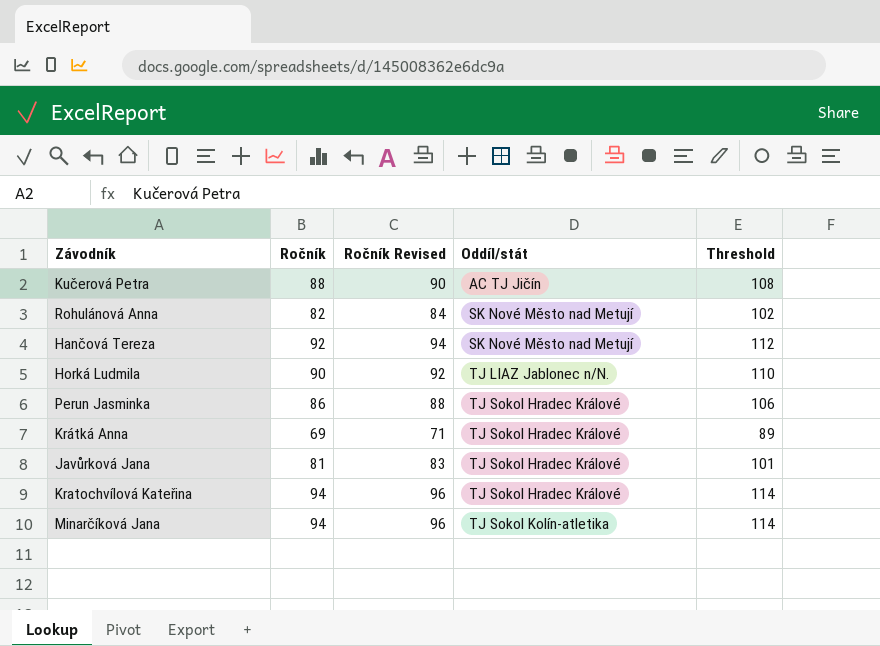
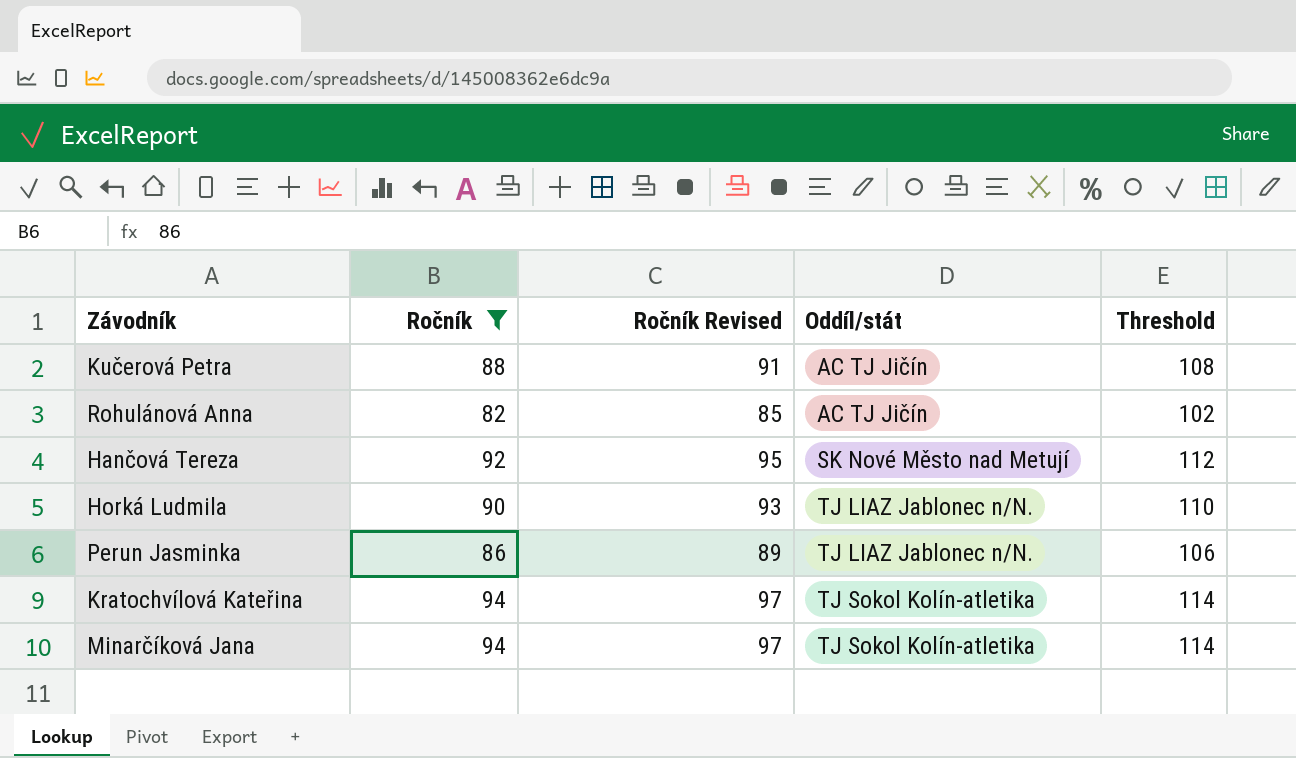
filter: none -> Ročník >= 82
column Ročník Revised | formula: [Ročník] + 2 -> [Ročník] + 3
Rohulánová Anna | Oddíl/stát: SK Nové Město nad Metují -> AC TJ Jičín
Perun Jasminka | Oddíl/stát: TJ Sokol Hradec Králové -> TJ LIAZ Jablonec n/N.
Kratochvílová Kateřina | Oddíl/stát: TJ Sokol Hradec Králové -> TJ Sokol Kolín-atletika

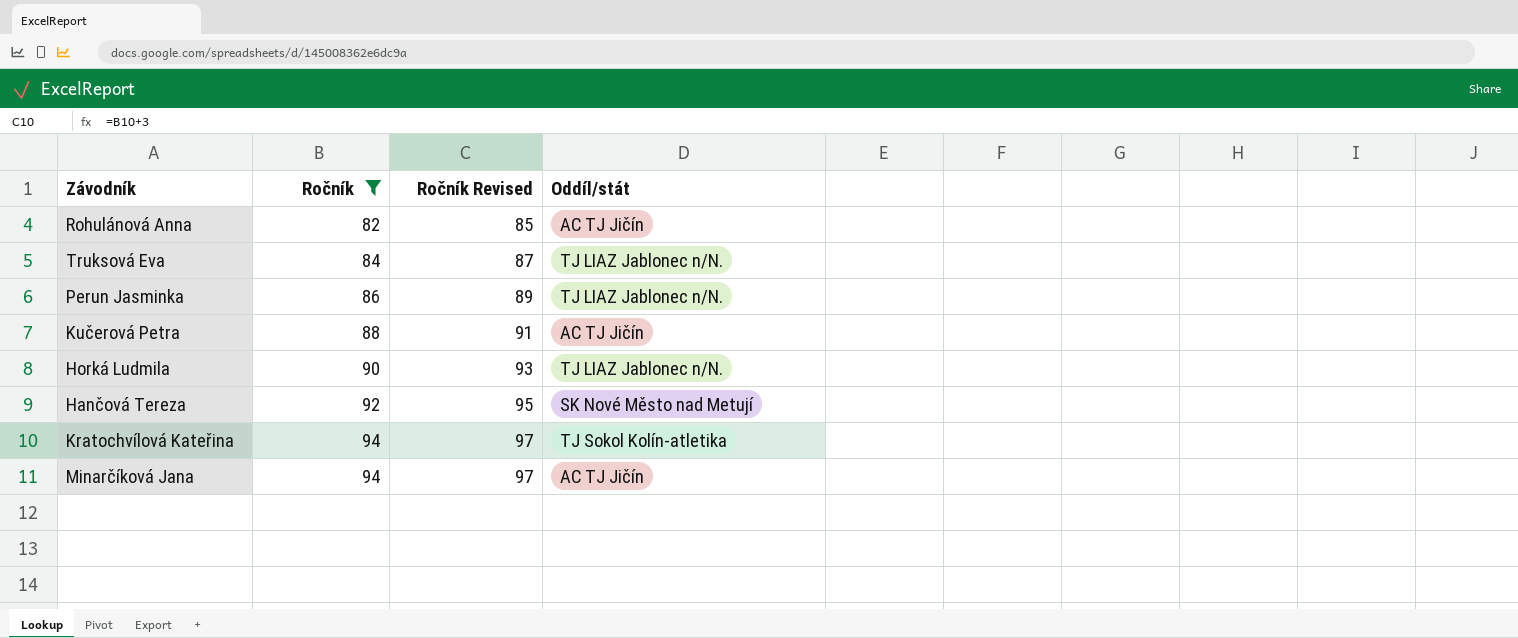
row order: Oddíl/stát ascending -> Ročník ascending
column Threshold | formula: [Ročník] + 20 -> none
row Truksová Eva: none -> 84 | 87 | TJ LIAZ Jablonec n/N.
Minarčíková Jana | Oddíl/stát: TJ Sokol Kolín-atletika -> AC TJ Jičín

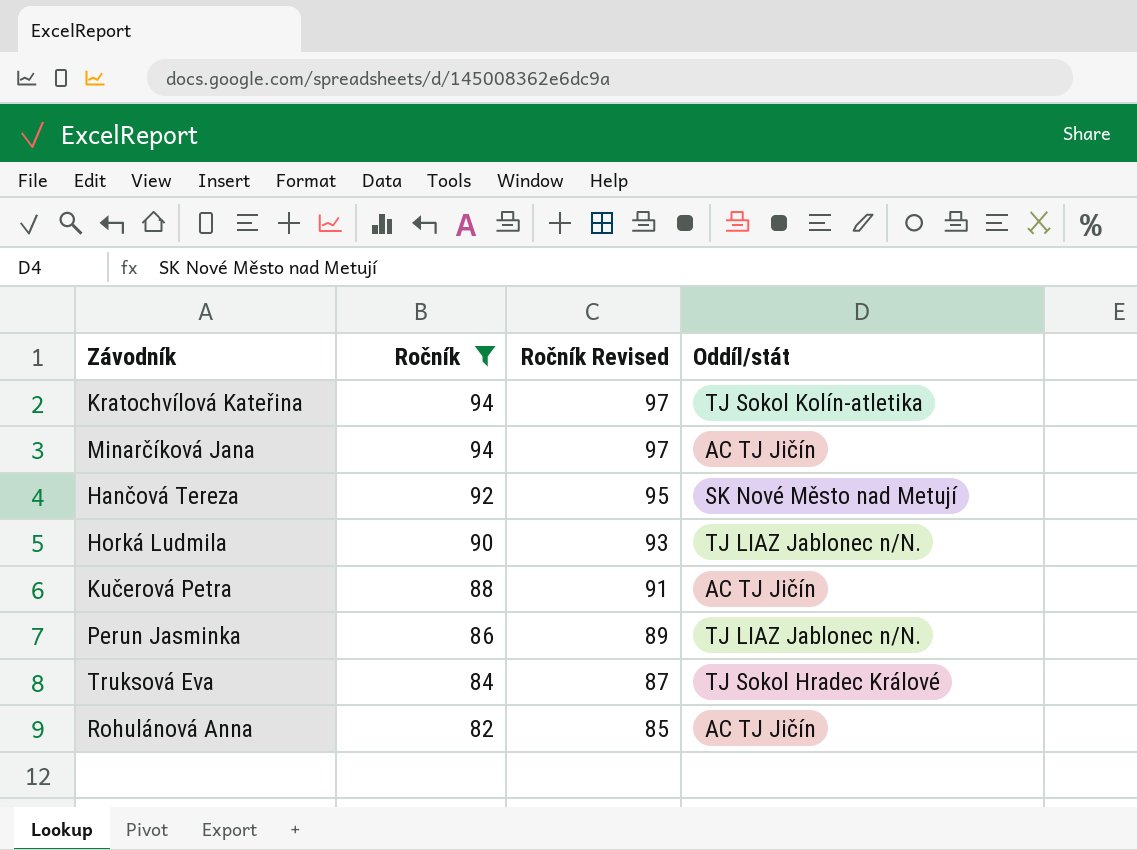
row order: Ročník ascending -> Ročník descending
Truksová Eva | Oddíl/stát: TJ LIAZ Jablonec n/N. -> TJ Sokol Hradec Králové

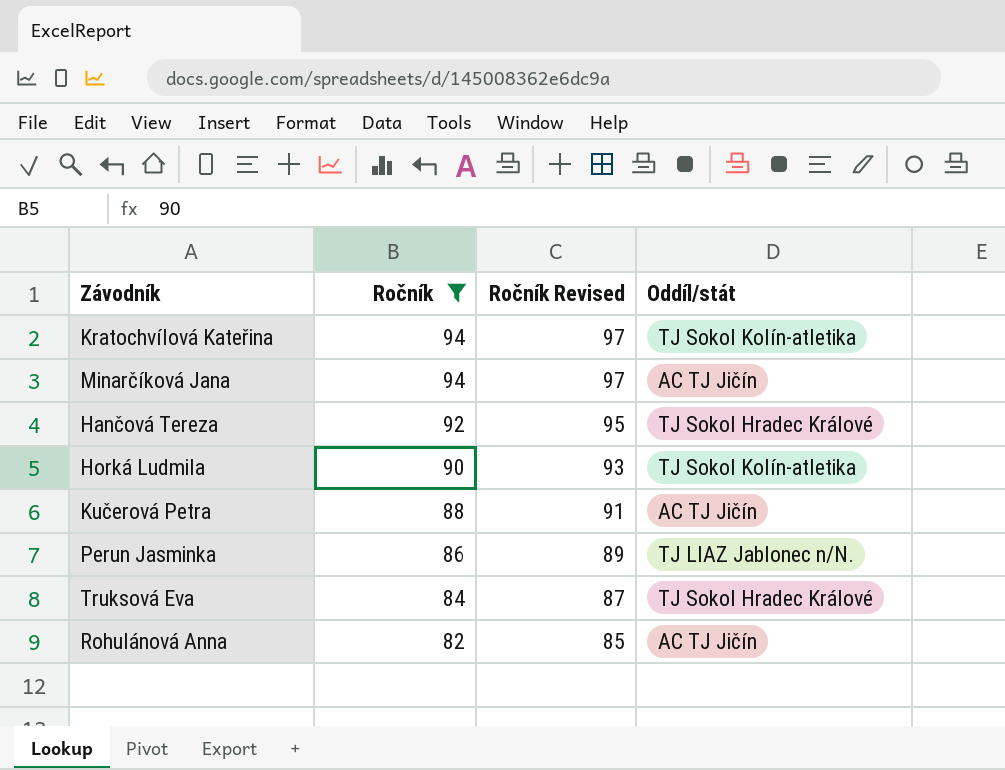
Hančová Tereza | Oddíl/stát: SK Nové Město nad Metují -> TJ Sokol Hradec Králové
Horká Ludmila | Oddíl/stát: TJ LIAZ Jablonec n/N. -> TJ Sokol Kolín-atletika

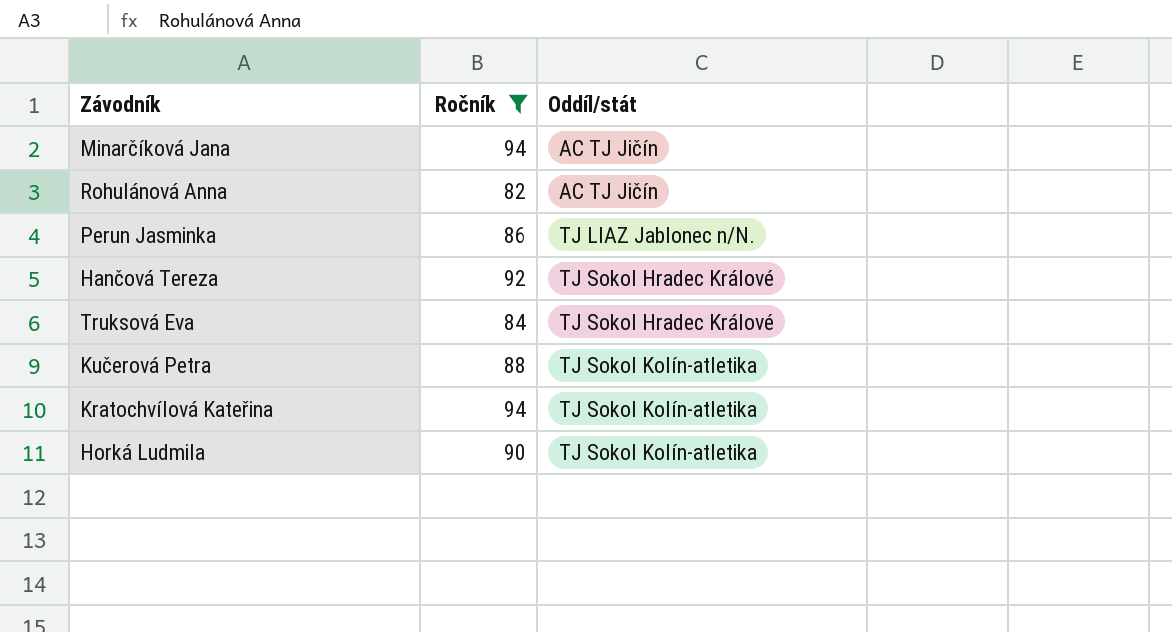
row order: Ročník descending -> Oddíl/stát ascending
column Ročník Revised | formula: [Ročník] + 3 -> none
Kučerová Petra | Oddíl/stát: AC TJ Jičín -> TJ Sokol Kolín-atletika

